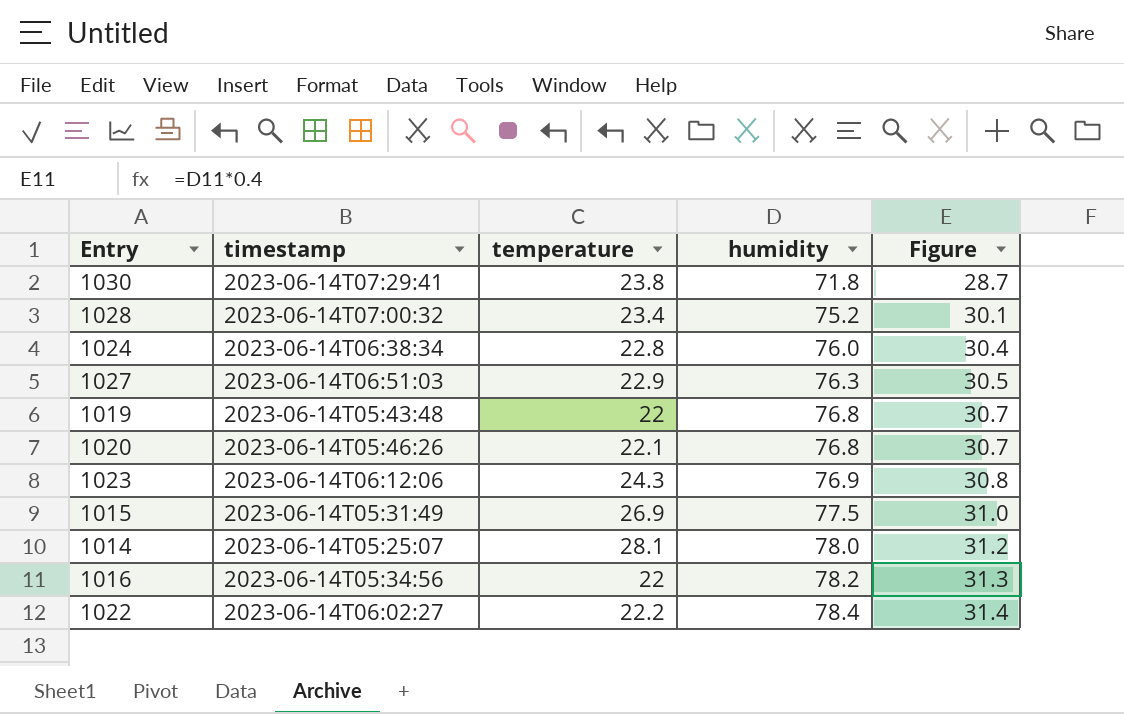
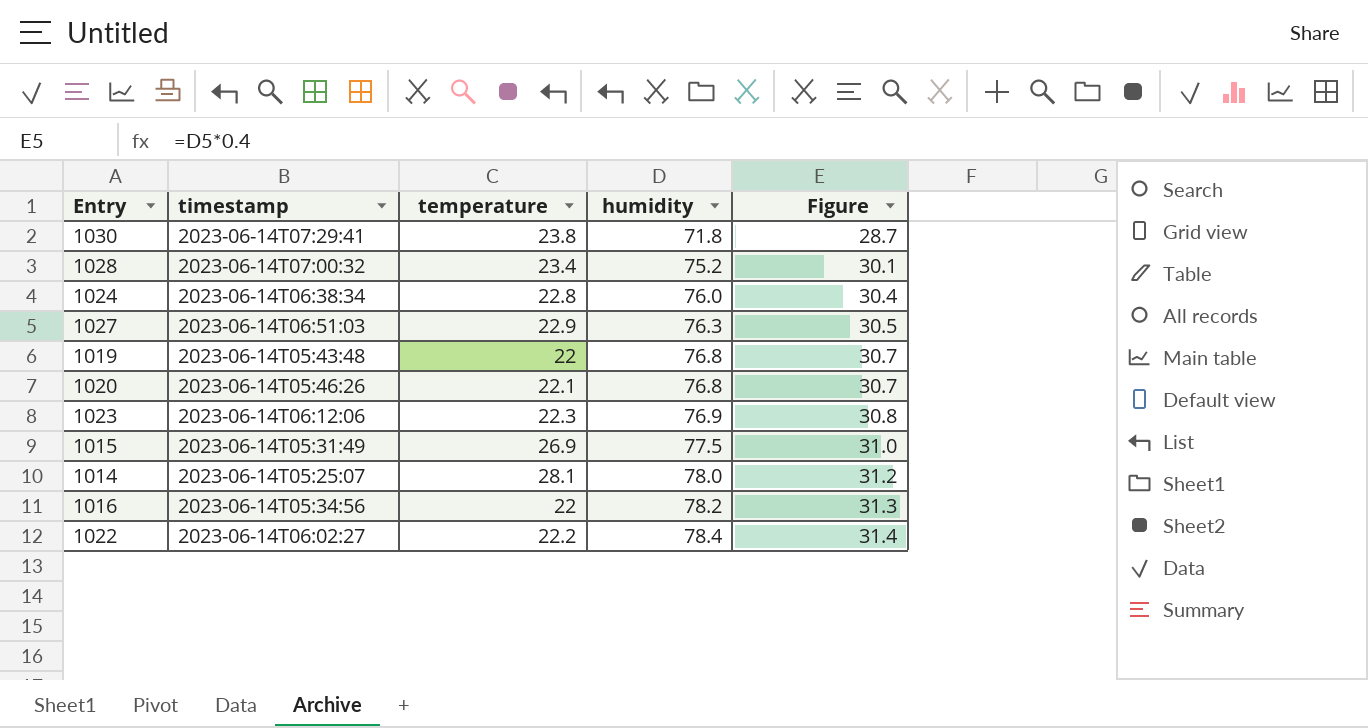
1023 | temperature: 24.3 -> 22.3

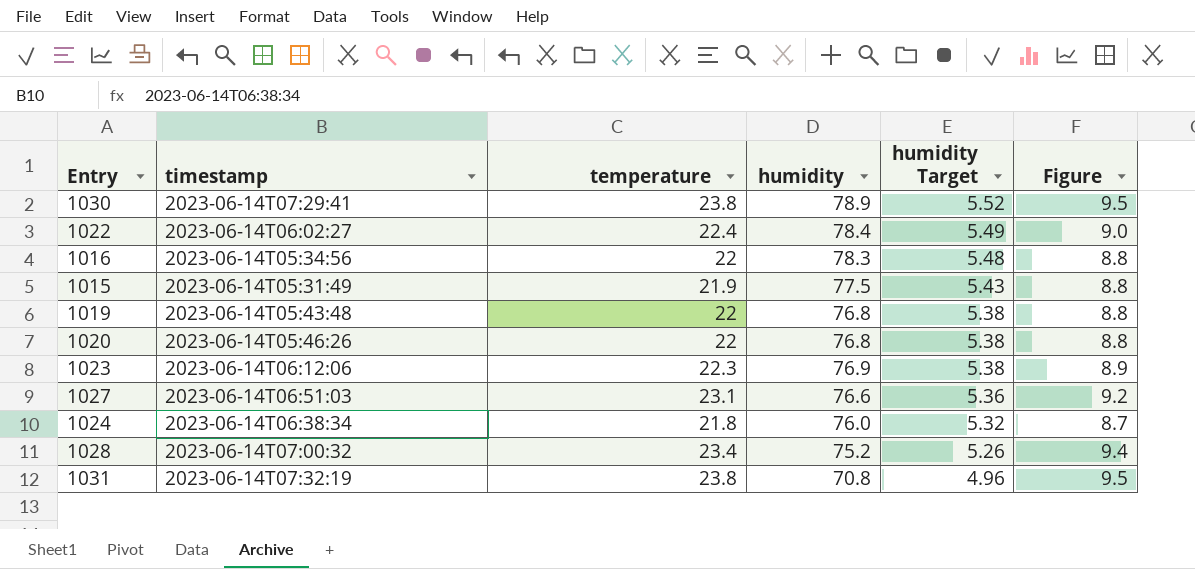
row order: humidity ascending -> humidity Target descending
column humidity Target | formula: none -> [humidity] * 0.07
column Figure | formula: [humidity] * 0.4 -> [temperature] * 0.4
row 1014: 2023-06-14T05:25:07 | 28.1 | 78.0 | 31.2 -> none
1030 | humidity: 71.8 -> 78.9
1022 | temperature: 22.2 -> 22.4
1016 | humidity: 78.2 -> 78.3
1015 | temperature: 26.9 -> 21.9
1020 | temperature: 22.1 -> 22
1027 | temperature: 22.9 -> 23.1
1027 | humidity: 76.3 -> 76.6
1024 | temperature: 22.8 -> 21.8
row 1031: none -> 2023-06-14T07:32:19 | 23.8 | 70.8 | 4.96 | 9.5

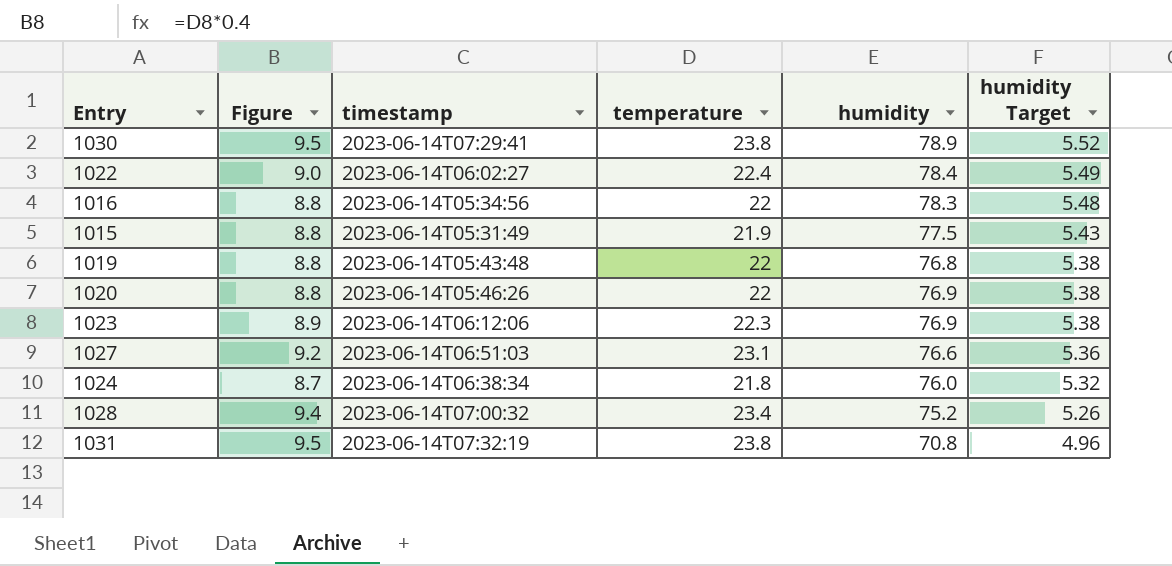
column Figure | position: 6 -> 2
1020 | humidity: 76.8 -> 76.9

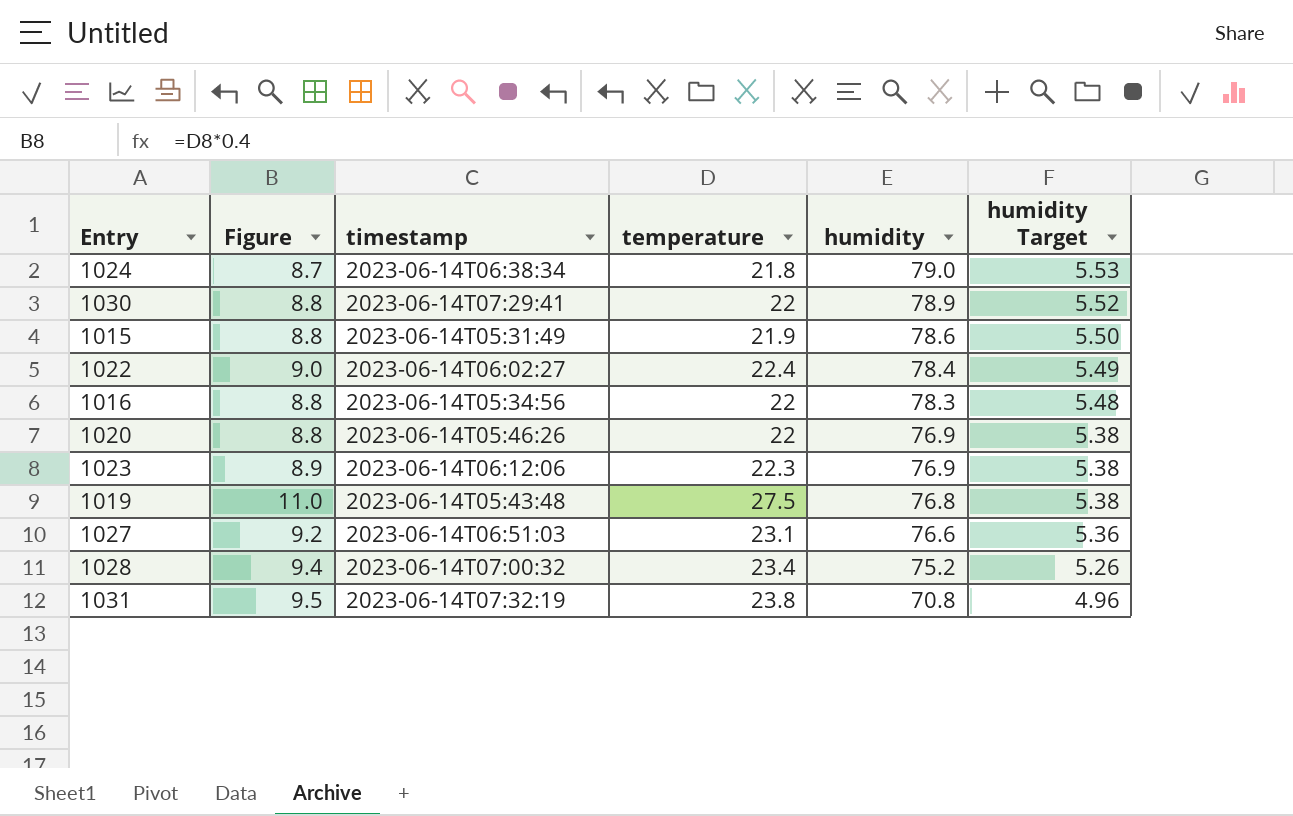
row order: humidity Target descending -> humidity descending
1024 | humidity: 76.0 -> 79.0
1024 | humidity Target: 5.32 -> 5.53
1030 | Figure: 9.5 -> 8.8
1030 | temperature: 23.8 -> 22
1015 | humidity: 77.5 -> 78.6
1015 | humidity Target: 5.43 -> 5.50
1019 | Figure: 8.8 -> 11.0
1019 | temperature: 22 -> 27.5

